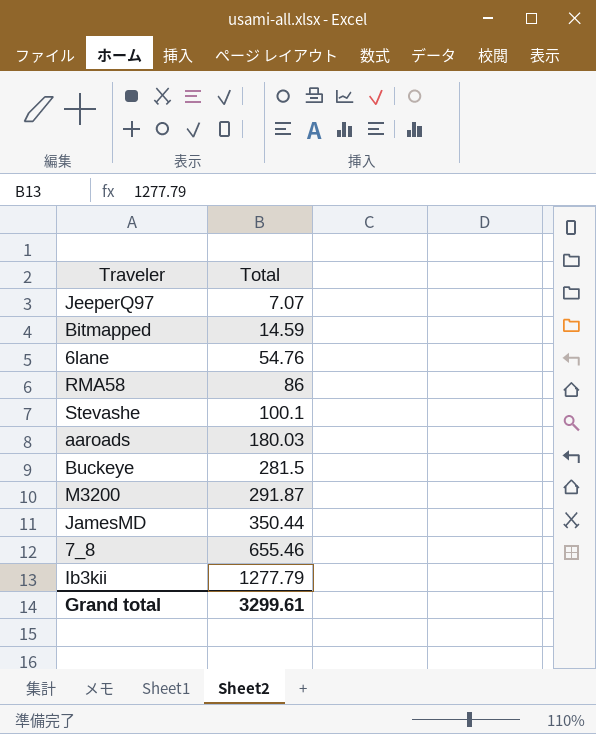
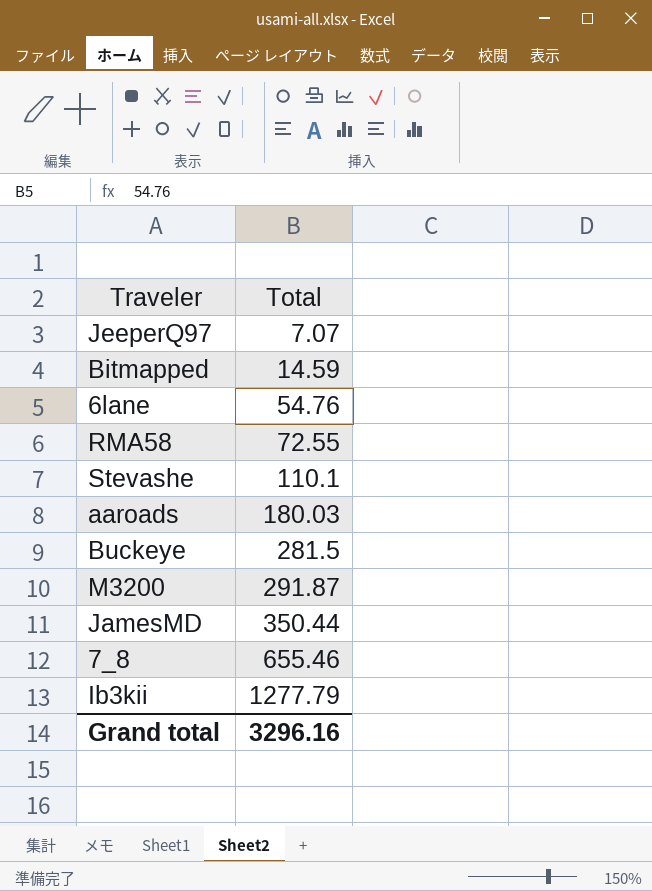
RMA58 | Total: 86 -> 72.55
Stevashe | Total: 100.1 -> 110.1
Grand total | Total: 3299.61 -> 3296.16

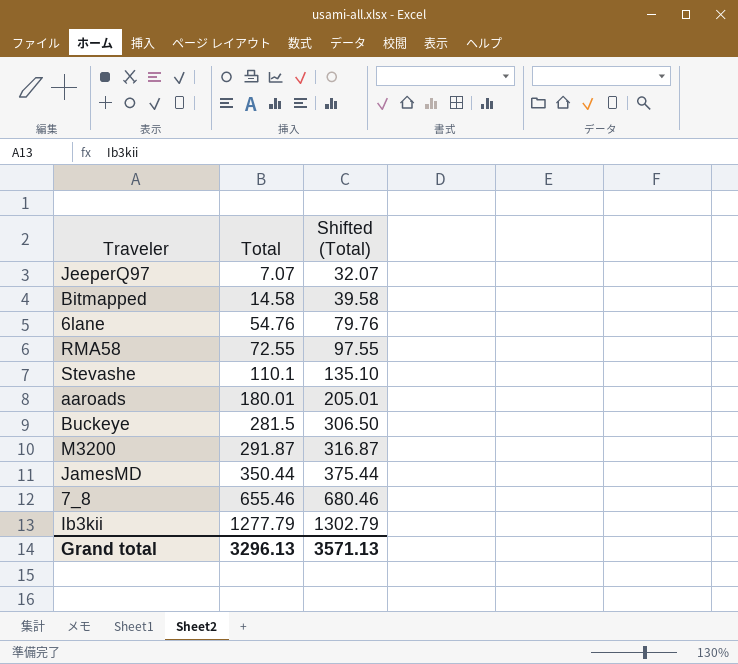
column Shifted (Total) | formula: none -> [Total] + 25
Bitmapped | Total: 14.59 -> 14.58
aaroads | Total: 180.03 -> 180.01
Grand total | Total: 3296.16 -> 3296.13

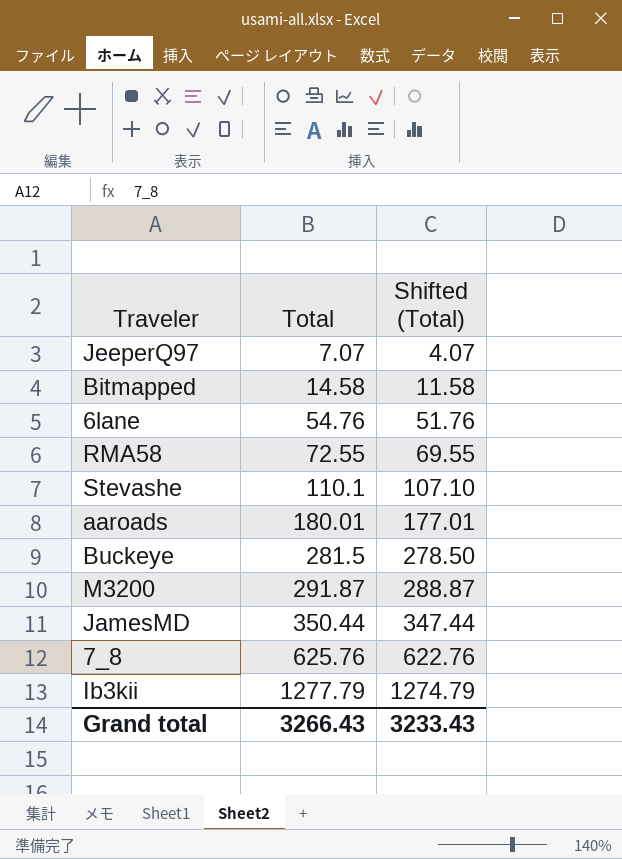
column Shifted (Total) | formula: [Total] + 25 -> [Total] - 3
7_8 | Total: 655.46 -> 625.76
Grand total | Total: 3296.13 -> 3266.43
Grand total | Shifted (Total): 3571.13 -> 3233.43

